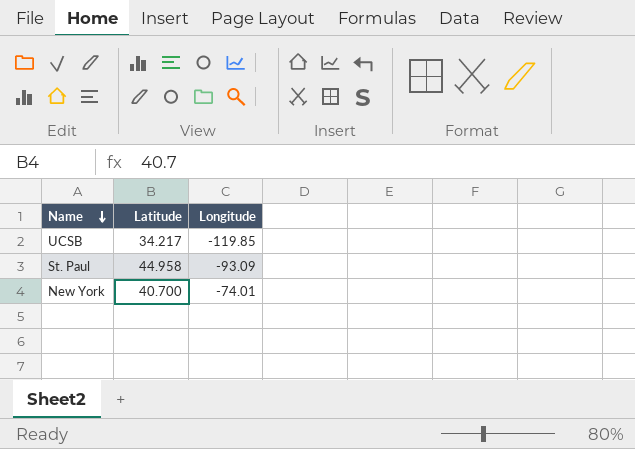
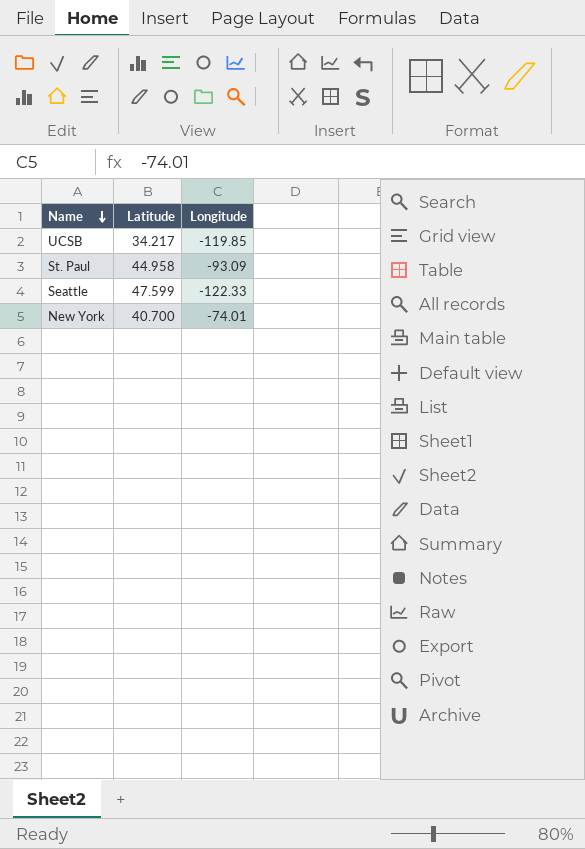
row Seattle: none -> 47.599 | -122.33

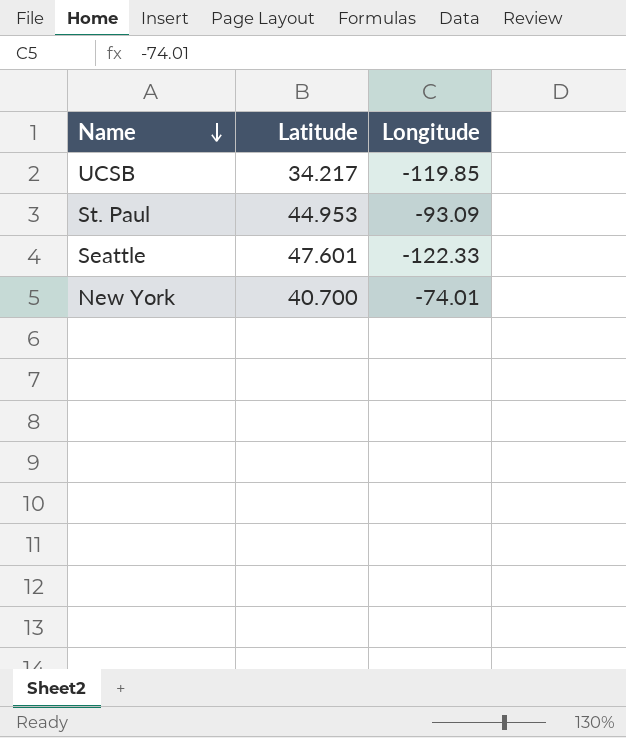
St. Paul | Latitude: 44.958 -> 44.953
Seattle | Latitude: 47.599 -> 47.601

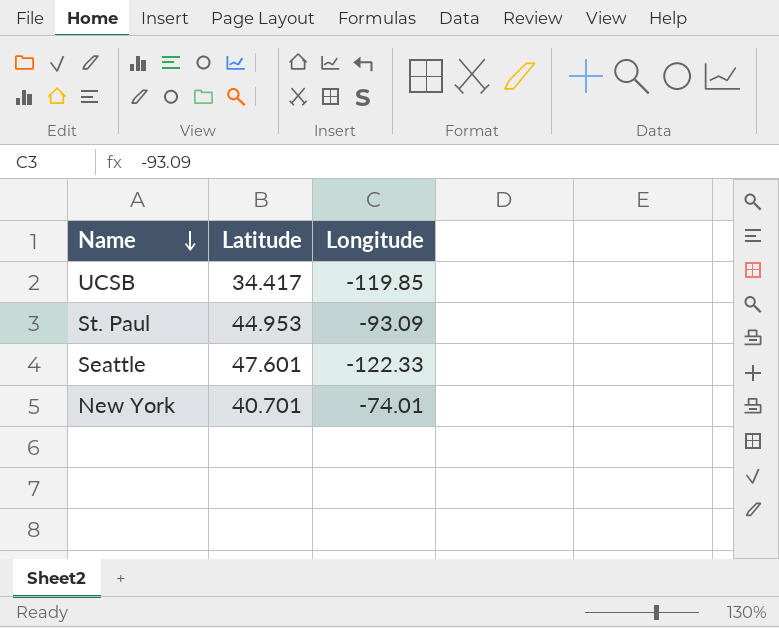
UCSB | Latitude: 34.217 -> 34.417
New York | Latitude: 40.700 -> 40.701

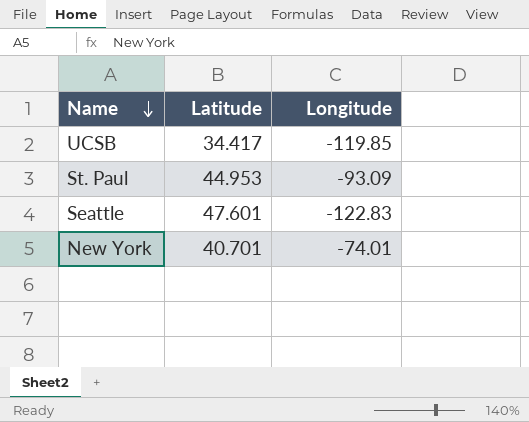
Seattle | Longitude: -122.33 -> -122.83

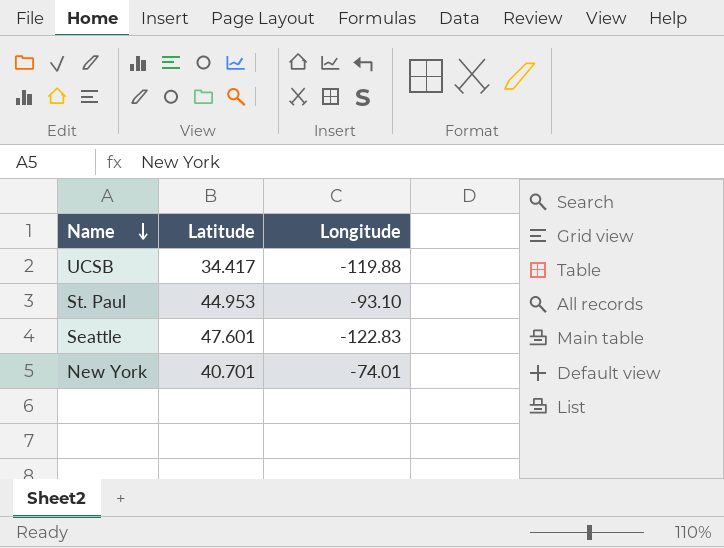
UCSB | Longitude: -119.85 -> -119.88
St. Paul | Longitude: -93.09 -> -93.10

